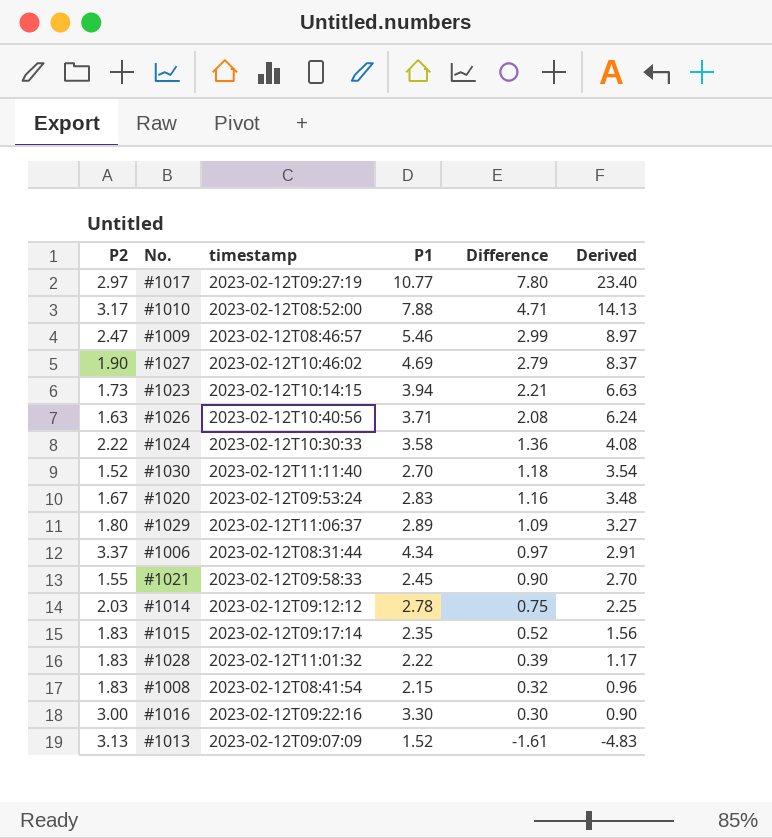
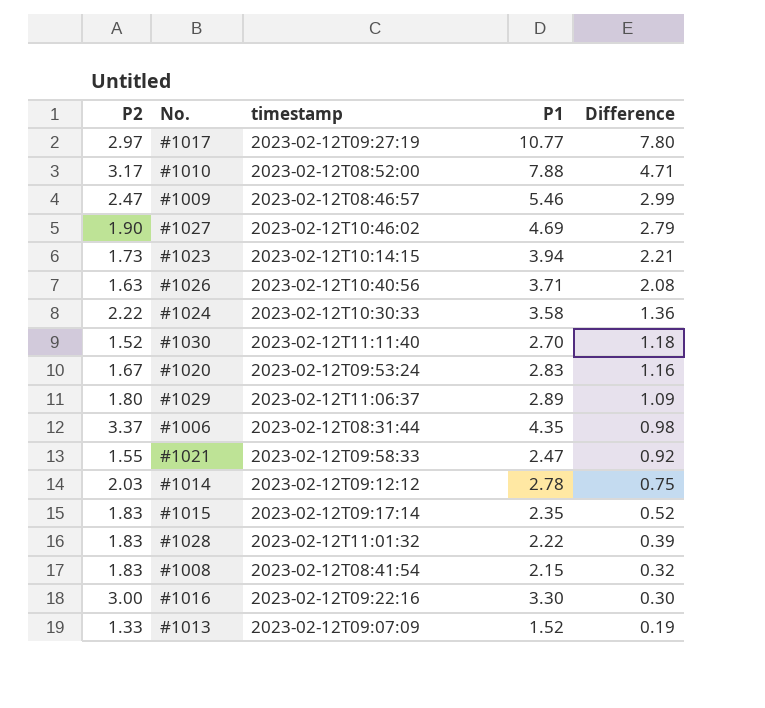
column Derived | formula: [Difference] * 3 -> none
#1006 | P1: 4.34 -> 4.35
#1006 | Difference: 0.97 -> 0.98
#1021 | P1: 2.45 -> 2.47
#1021 | Difference: 0.90 -> 0.92
#1013 | P2: 3.13 -> 1.33
#1013 | Difference: -1.61 -> 0.19

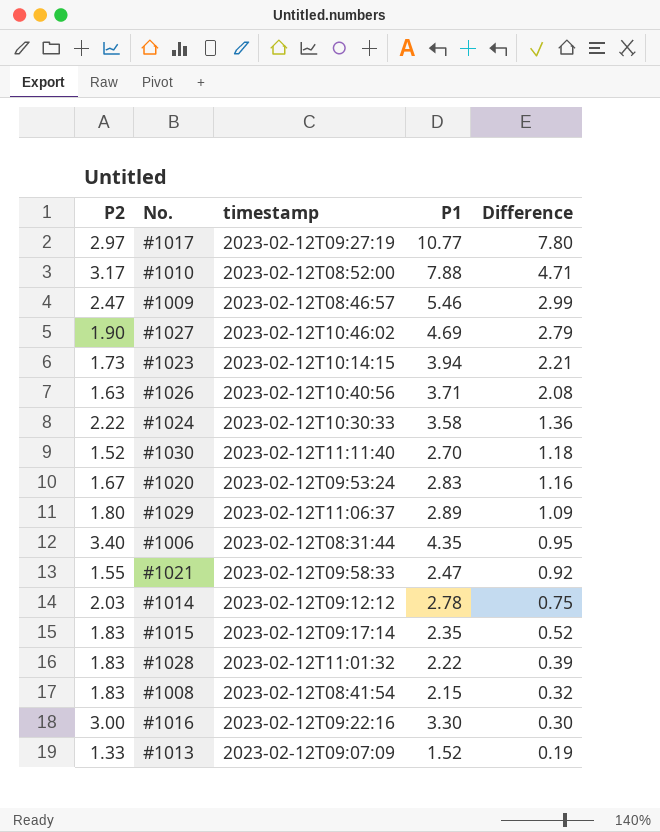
#1006 | P2: 3.37 -> 3.40
#1006 | Difference: 0.98 -> 0.95

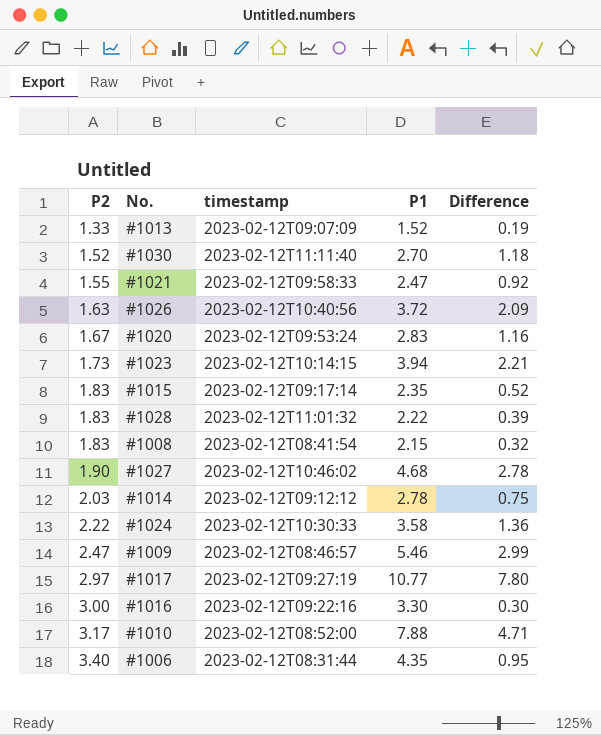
row order: Difference descending -> P2 ascending
row #1029: 1.80 | 2023-02-12T11:06:37 | 2.89 | 1.09 -> none
#1026 | P1: 3.71 -> 3.72
#1026 | Difference: 2.08 -> 2.09
#1027 | P1: 4.69 -> 4.68
#1027 | Difference: 2.79 -> 2.78

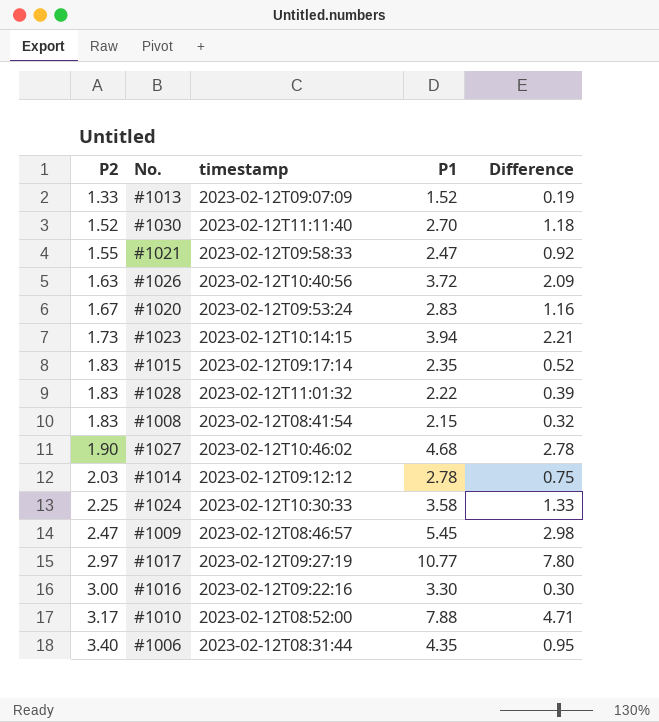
#1024 | P2: 2.22 -> 2.25
#1024 | Difference: 1.36 -> 1.33
#1009 | P1: 5.46 -> 5.45
#1009 | Difference: 2.99 -> 2.98

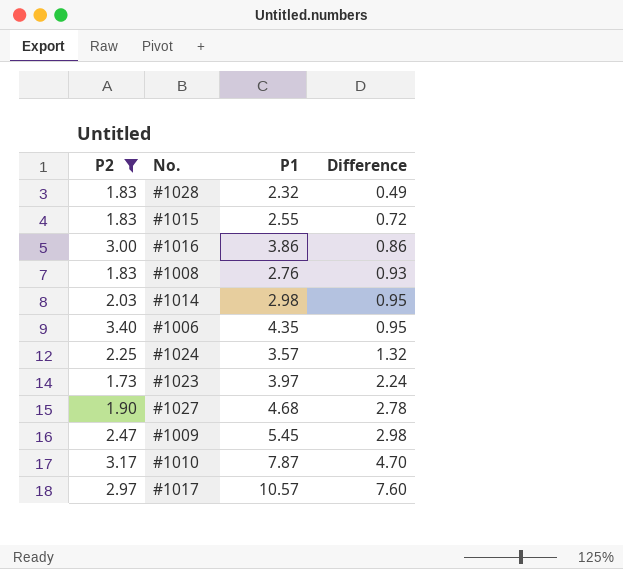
filter: none -> P2 >= 1.73
row order: P2 ascending -> Difference ascending
column timestamp | position: 3 -> none
#1028 | P1: 2.22 -> 2.32
#1028 | Difference: 0.39 -> 0.49
#1015 | P1: 2.35 -> 2.55
#1015 | Difference: 0.52 -> 0.72
#1016 | P1: 3.30 -> 3.86
#1016 | Difference: 0.30 -> 0.86
#1008 | P1: 2.15 -> 2.76
#1008 | Difference: 0.32 -> 0.93
#1014 | P1: 2.78 -> 2.98
#1014 | Difference: 0.75 -> 0.95
#1024 | P1: 3.58 -> 3.57
#1024 | Difference: 1.33 -> 1.32
#1023 | P1: 3.94 -> 3.97
#1023 | Difference: 2.21 -> 2.24
#1010 | P1: 7.88 -> 7.87
#1010 | Difference: 4.71 -> 4.70
#1017 | P1: 10.77 -> 10.57
#1017 | Difference: 7.80 -> 7.60

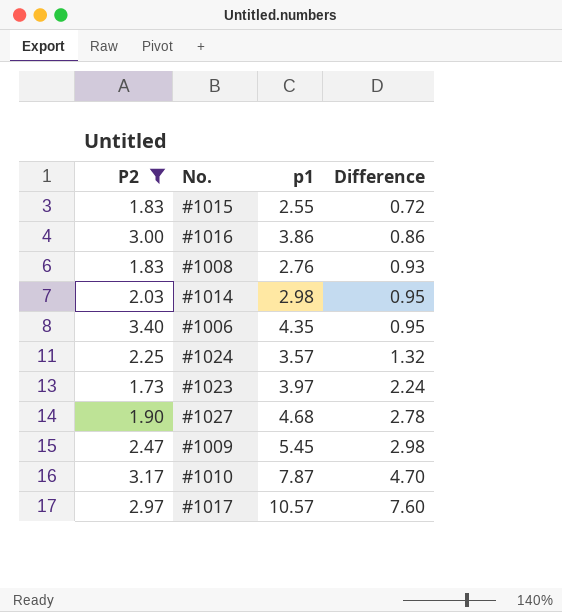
column name: P1 -> p1
row #1028: 1.83 | 2.32 | 0.49 -> none

